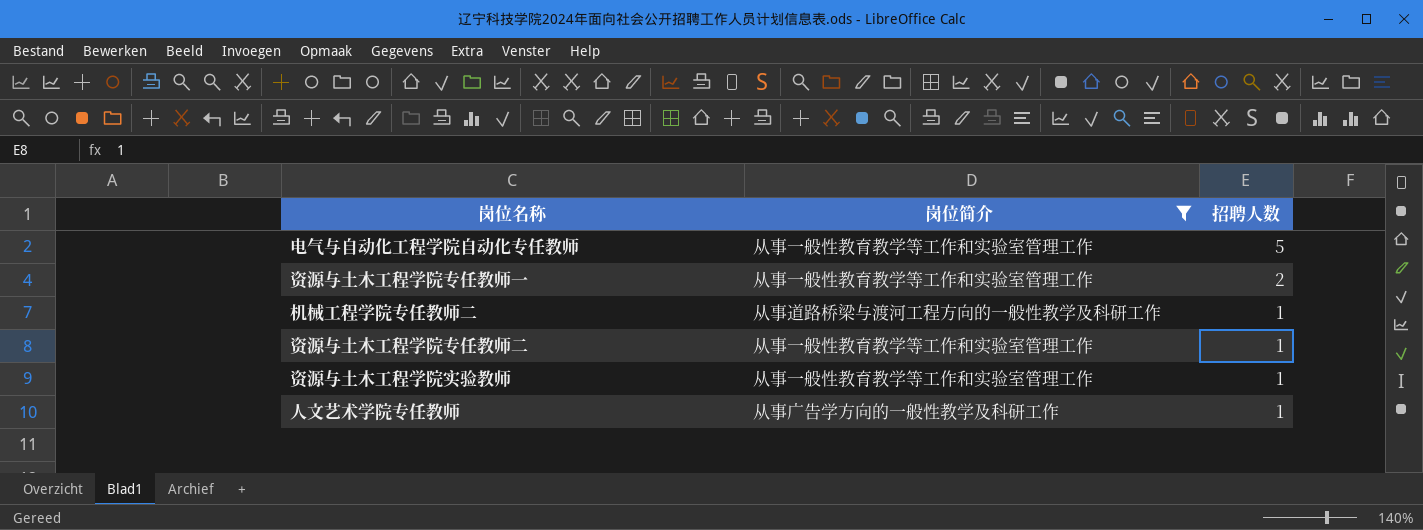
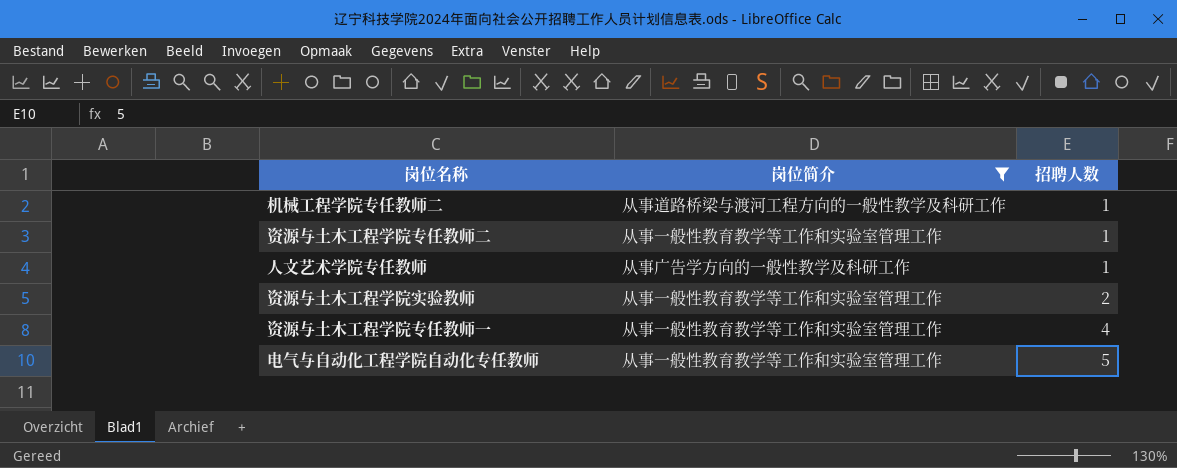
row order: 招聘人数 descending -> 招聘人数 ascending
资源与土木工程学院实验教师 | 招聘人数: 1 -> 2
资源与土木工程学院专任教师一 | 招聘人数: 2 -> 4

